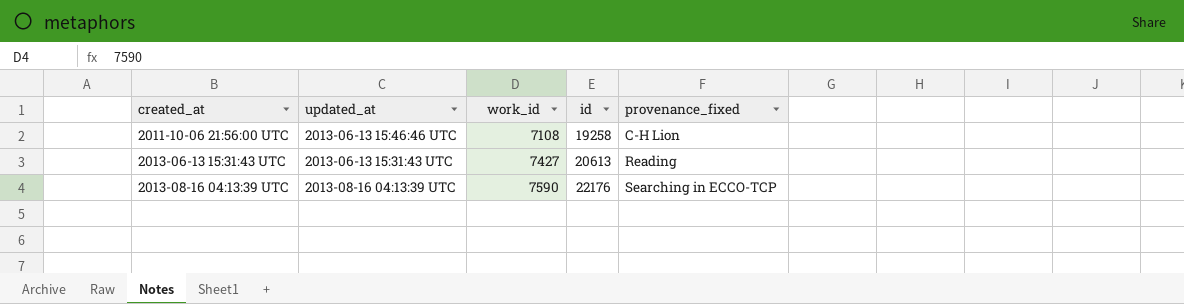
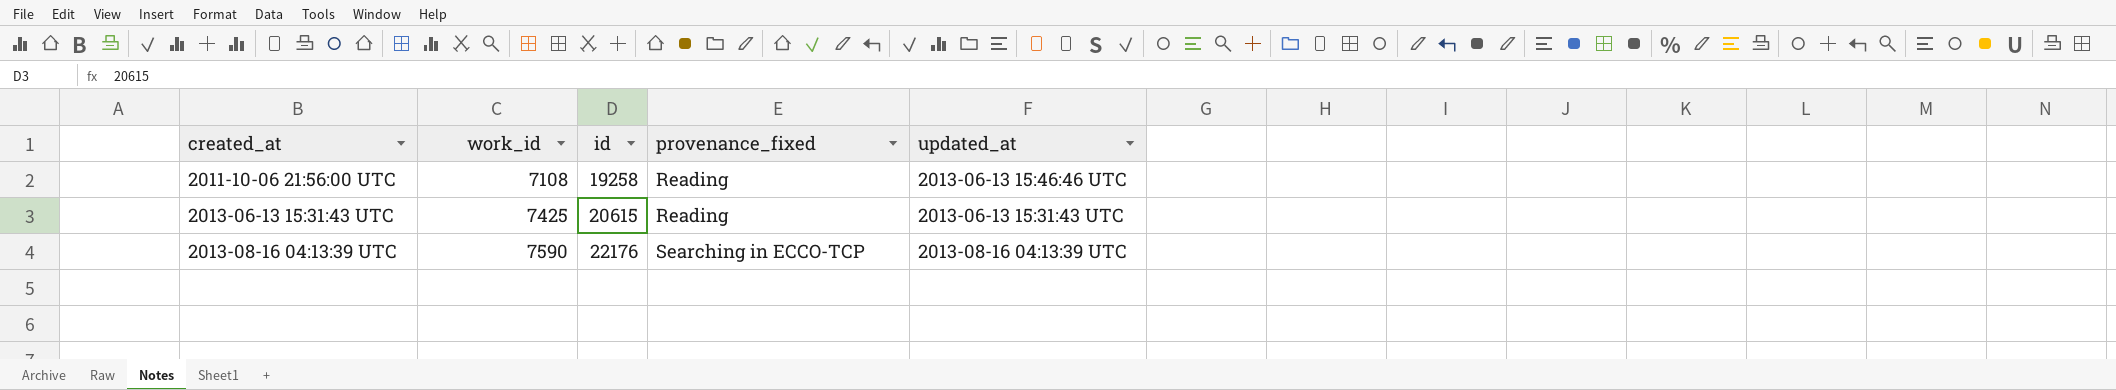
column updated_at | position: 2 -> 5
2011-10-06 21:56:00 UTC | provenance_fixed: C-H Lion -> Reading
2013-06-13 15:31:43 UTC | work_id: 7427 -> 7425
2013-06-13 15:31:43 UTC | id: 20613 -> 20615

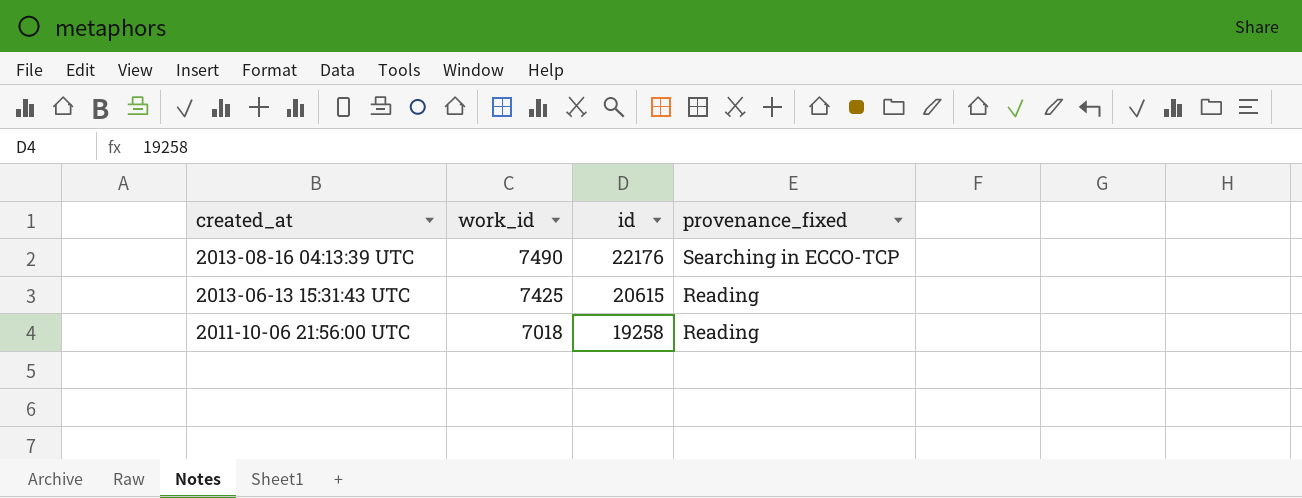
row order: created_at ascending -> created_at descending
column updated_at | position: 5 -> none
2013-08-16 04:13:39 UTC | work_id: 7590 -> 7490
2011-10-06 21:56:00 UTC | work_id: 7108 -> 7018

